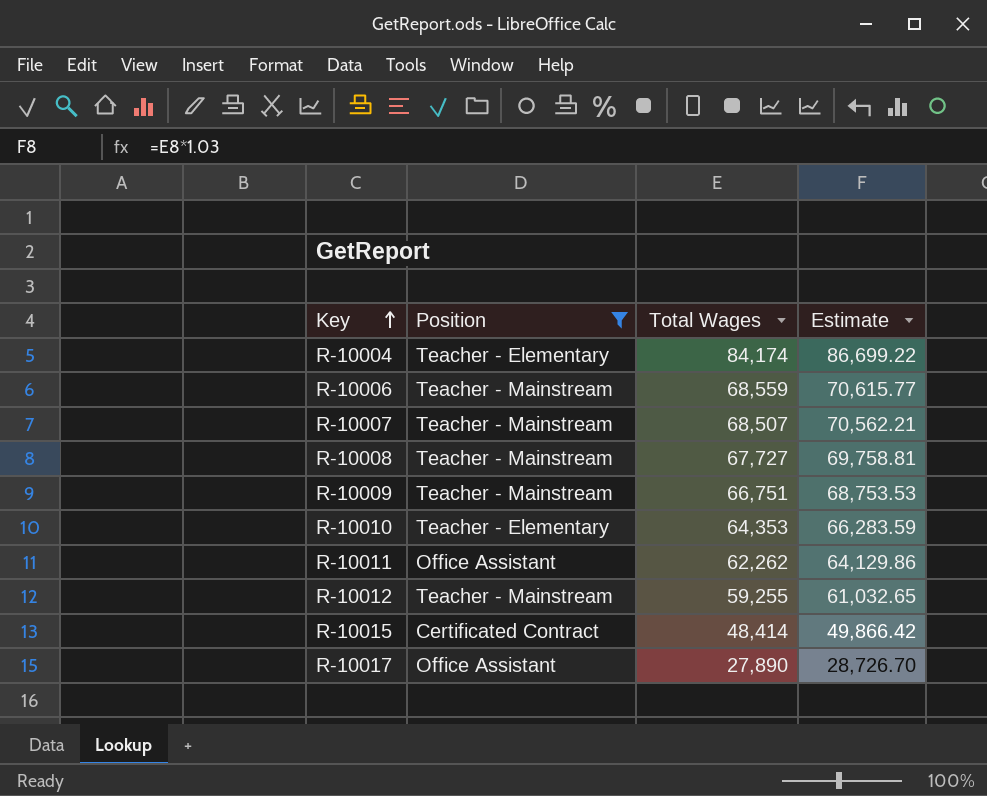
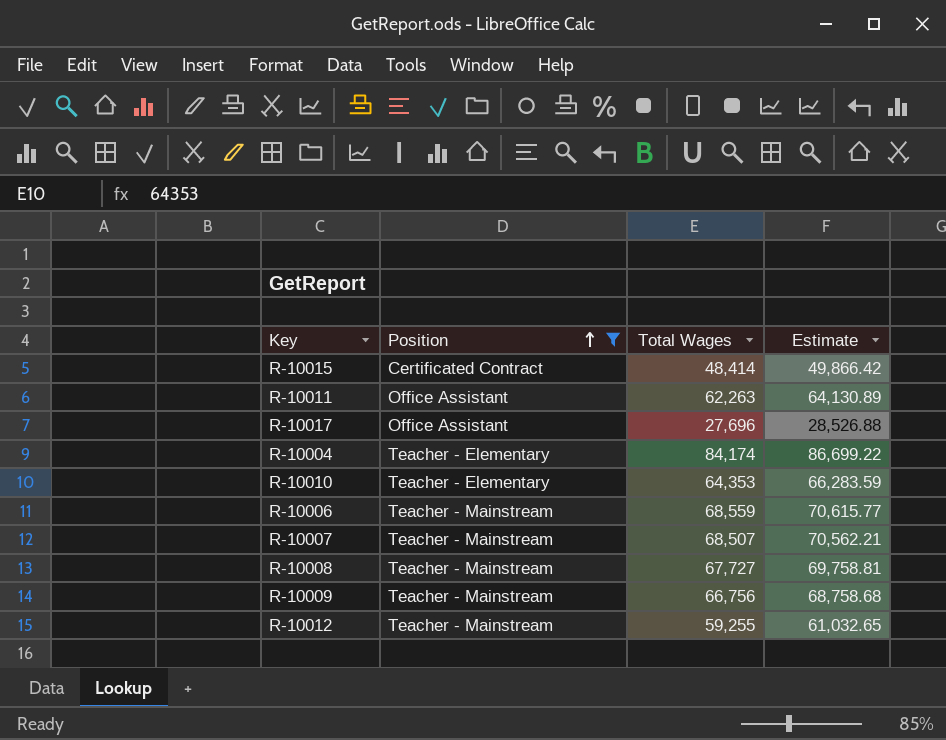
row order: Key ascending -> Position ascending
R-10011 | Total Wages: 62,262 -> 62,263
R-10011 | Estimate: 64,129.86 -> 64,130.89
R-10017 | Total Wages: 27,890 -> 27,696
R-10017 | Estimate: 28,726.70 -> 28,526.88
R-10009 | Total Wages: 66,751 -> 66,756
R-10009 | Estimate: 68,753.53 -> 68,758.68

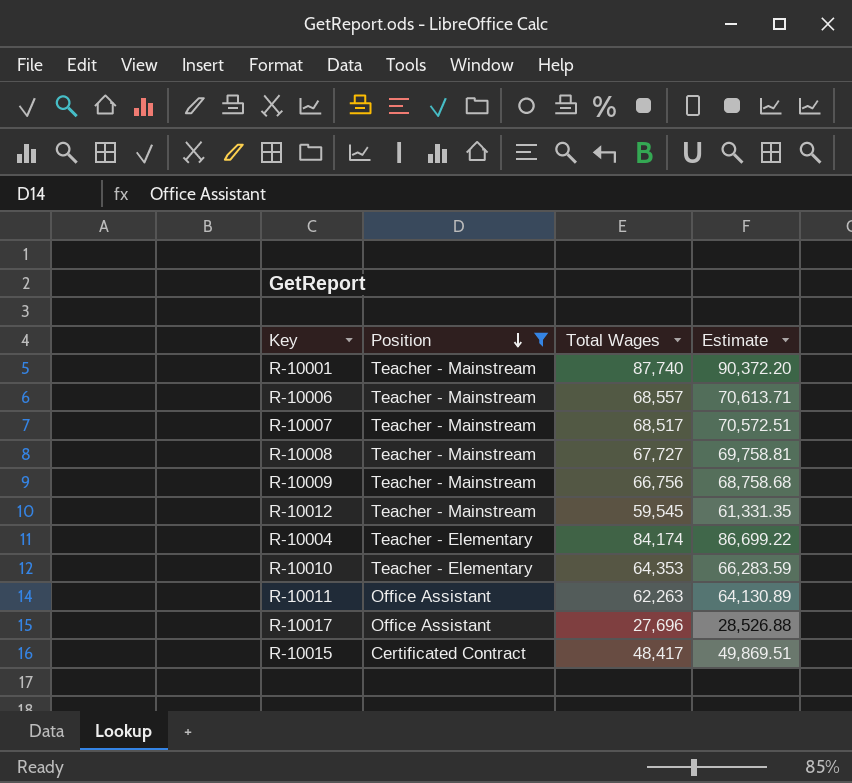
row order: Position ascending -> Position descending
row R-10001: none -> Teacher - Mainstream | 87,740 | 90,372.20
R-10006 | Total Wages: 68,559 -> 68,557
R-10006 | Estimate: 70,615.77 -> 70,613.71
R-10007 | Total Wages: 68,507 -> 68,517
R-10007 | Estimate: 70,562.21 -> 70,572.51
R-10012 | Total Wages: 59,255 -> 59,545
R-10012 | Estimate: 61,032.65 -> 61,331.35
R-10015 | Total Wages: 48,414 -> 48,417
R-10015 | Estimate: 49,866.42 -> 49,869.51

